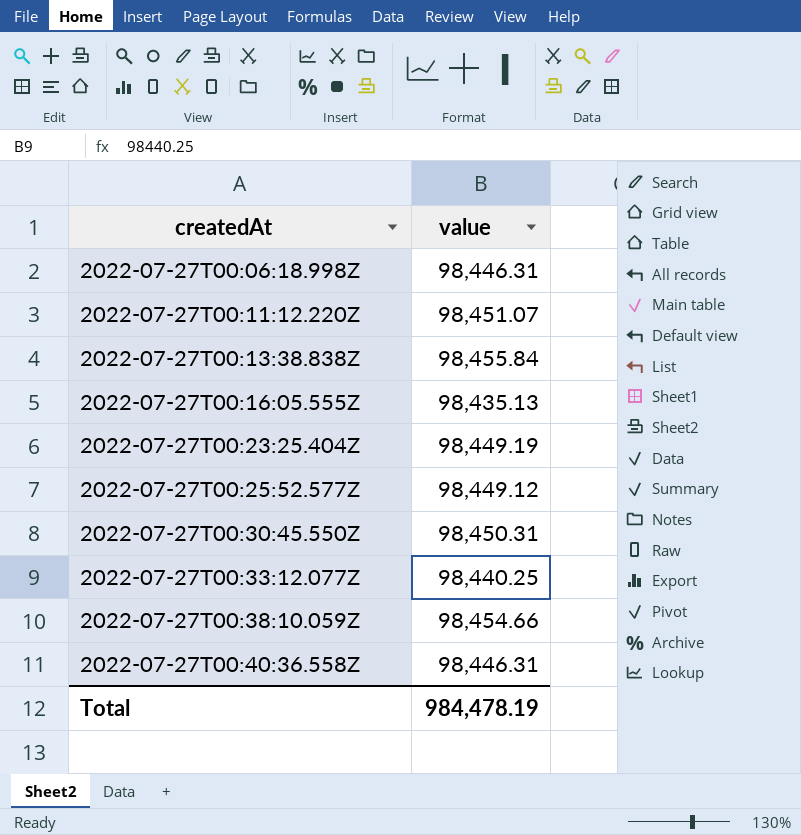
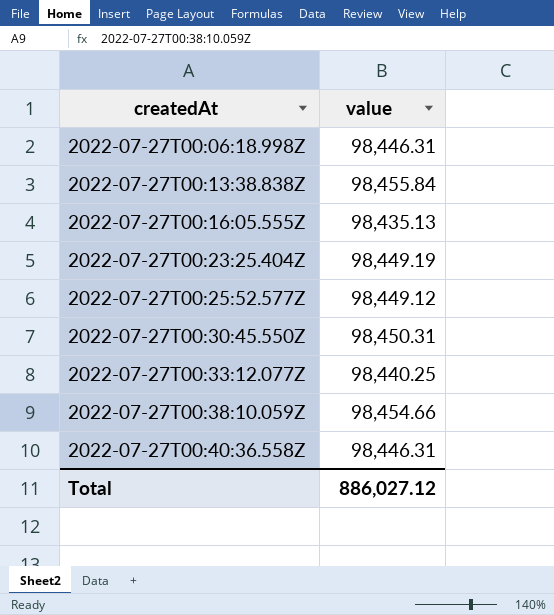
row 2022-07-27T00:11:12.220Z: 98,451.07 -> none
Total | value: 984,478.19 -> 886,027.12

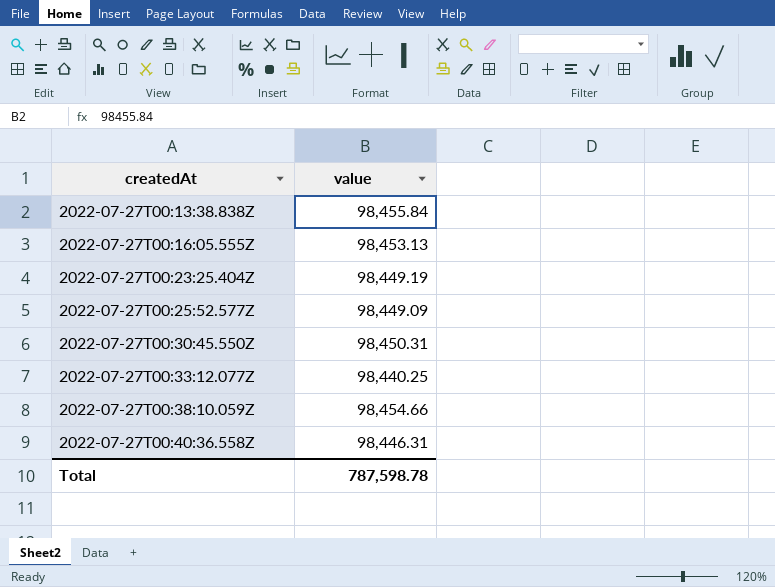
row 2022-07-27T00:06:18.998Z: 98,446.31 -> none
2022-07-27T00:16:05.555Z | value: 98,435.13 -> 98,453.13
2022-07-27T00:25:52.577Z | value: 98,449.12 -> 98,449.09
Total | value: 886,027.12 -> 787,598.78

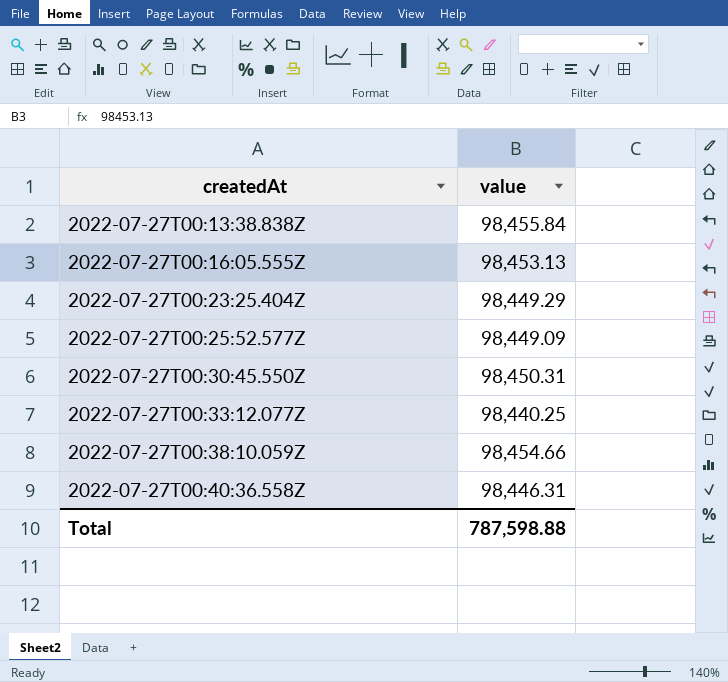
2022-07-27T00:23:25.404Z | value: 98,449.19 -> 98,449.29
Total | value: 787,598.78 -> 787,598.88

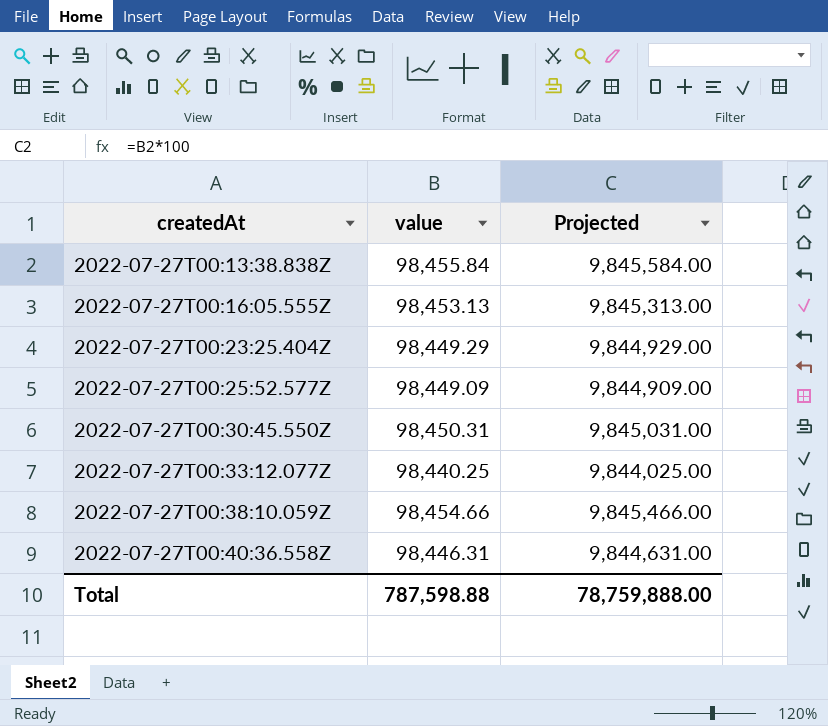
column Projected | formula: none -> [value] * 100

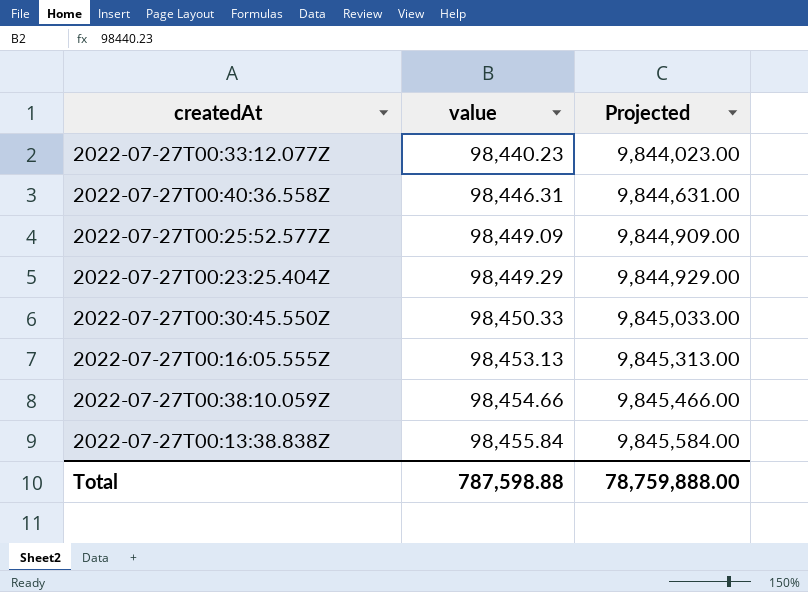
row order: createdAt ascending -> value ascending
2022-07-27T00:33:12.077Z | value: 98,440.25 -> 98,440.23
2022-07-27T00:33:12.077Z | Projected: 9,844,025.00 -> 9,844,023.00
2022-07-27T00:30:45.550Z | value: 98,450.31 -> 98,450.33
2022-07-27T00:30:45.550Z | Projected: 9,845,031.00 -> 9,845,033.00

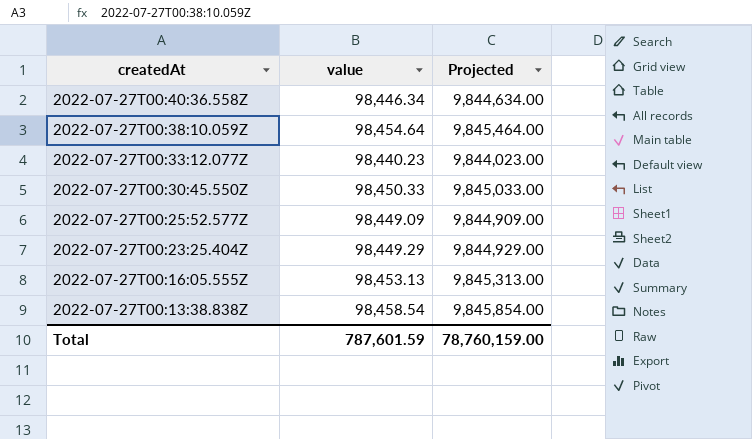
row order: value ascending -> createdAt descending
2022-07-27T00:40:36.558Z | value: 98,446.31 -> 98,446.34
2022-07-27T00:40:36.558Z | Projected: 9,844,631.00 -> 9,844,634.00
2022-07-27T00:38:10.059Z | value: 98,454.66 -> 98,454.64
2022-07-27T00:38:10.059Z | Projected: 9,845,466.00 -> 9,845,464.00
2022-07-27T00:13:38.838Z | value: 98,455.84 -> 98,458.54
2022-07-27T00:13:38.838Z | Projected: 9,845,584.00 -> 9,845,854.00
Total | value: 787,598.88 -> 787,601.59
Total | Projected: 78,759,888.00 -> 78,760,159.00

